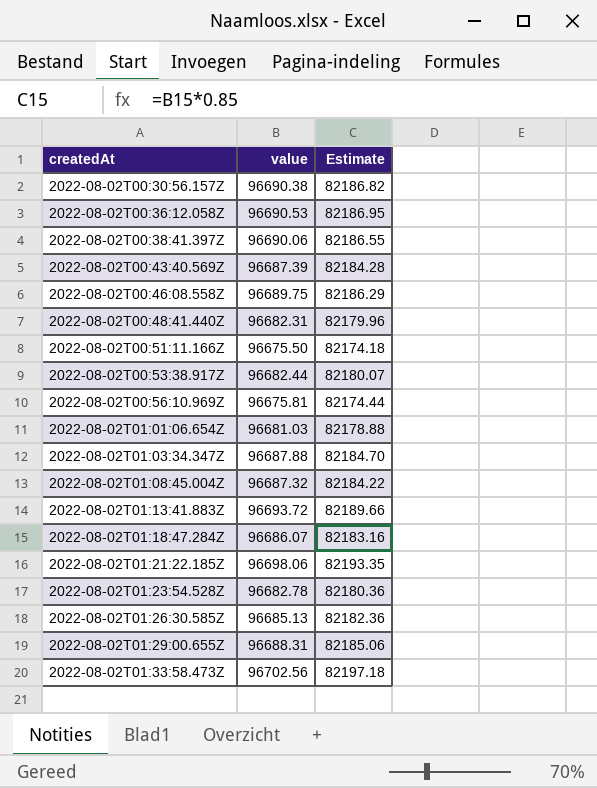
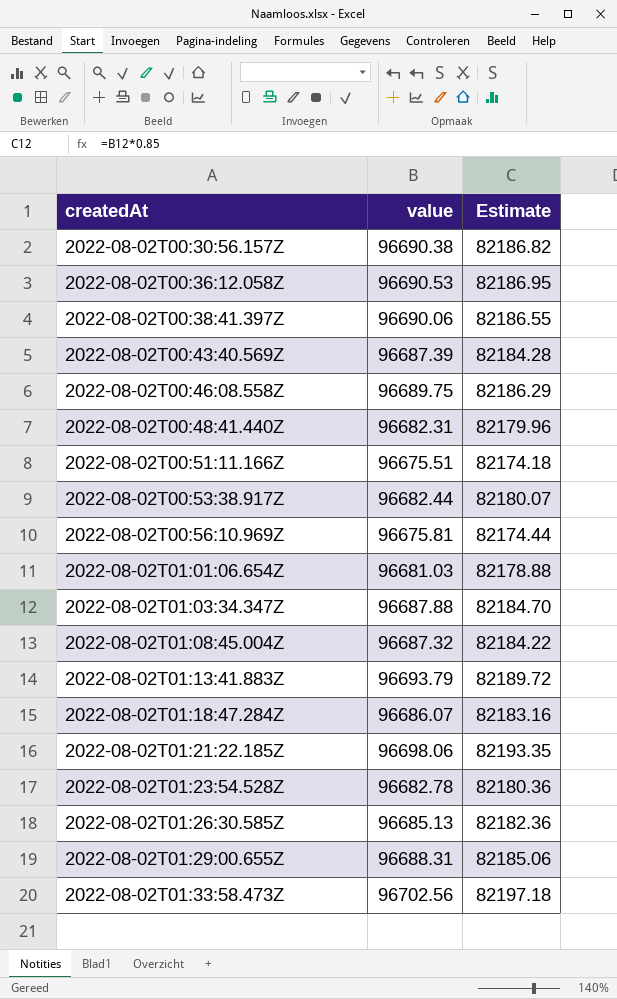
2022-08-02T00:51:11.166Z | value: 96675.50 -> 96675.51
2022-08-02T01:13:41.883Z | value: 96693.72 -> 96693.79
2022-08-02T01:13:41.883Z | Estimate: 82189.66 -> 82189.72

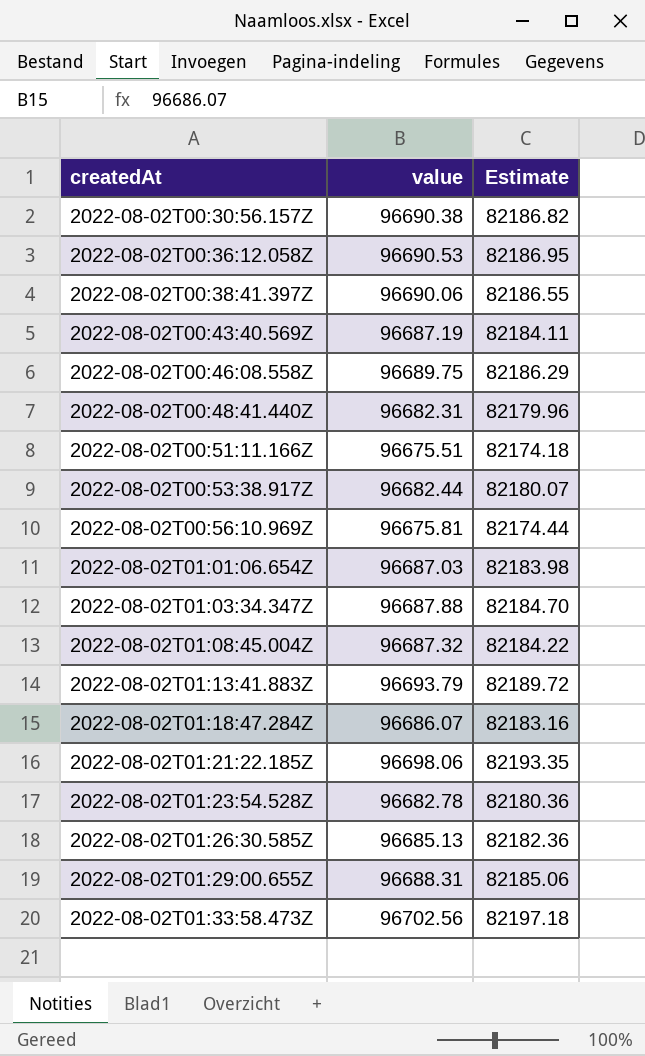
2022-08-02T00:43:40.569Z | value: 96687.39 -> 96687.19
2022-08-02T00:43:40.569Z | Estimate: 82184.28 -> 82184.11
2022-08-02T01:01:06.654Z | value: 96681.03 -> 96687.03
2022-08-02T01:01:06.654Z | Estimate: 82178.88 -> 82183.98

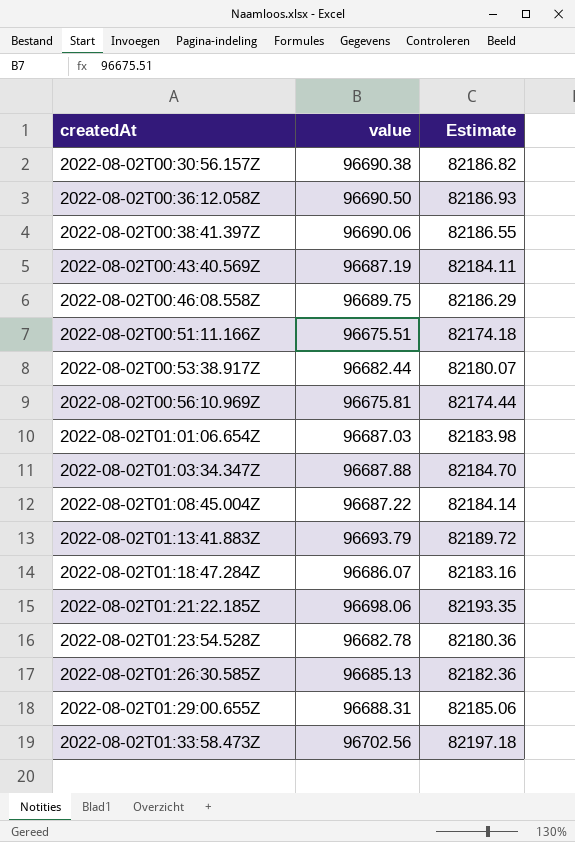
row 2022-08-02T00:48:41.440Z: 96682.31 | 82179.96 -> none
2022-08-02T00:36:12.058Z | value: 96690.53 -> 96690.50
2022-08-02T00:36:12.058Z | Estimate: 82186.95 -> 82186.93
2022-08-02T01:08:45.004Z | value: 96687.32 -> 96687.22
2022-08-02T01:08:45.004Z | Estimate: 82184.22 -> 82184.14

